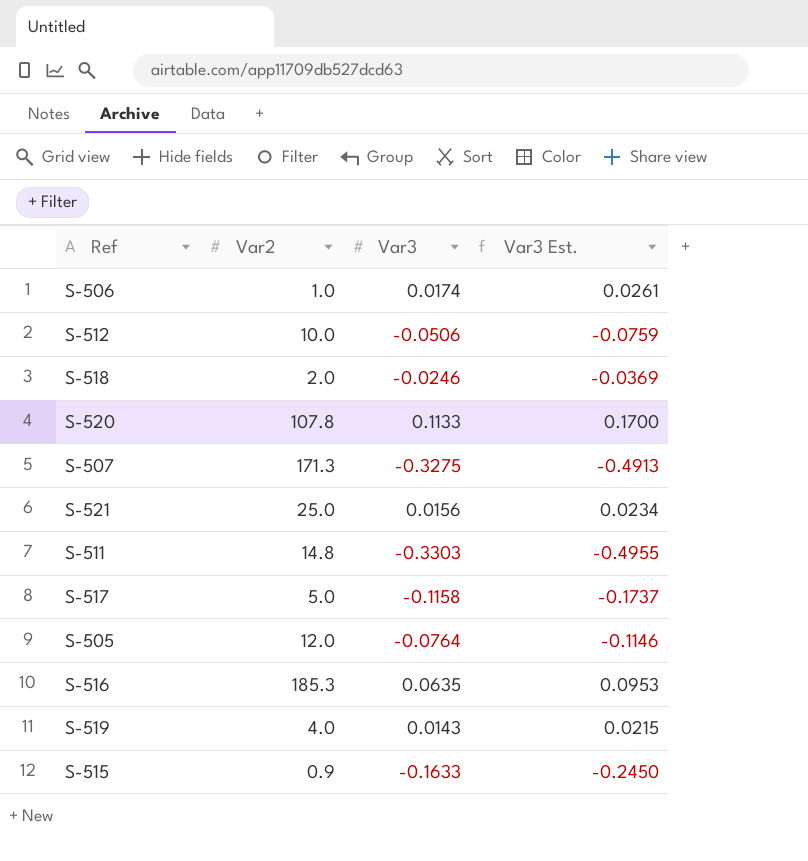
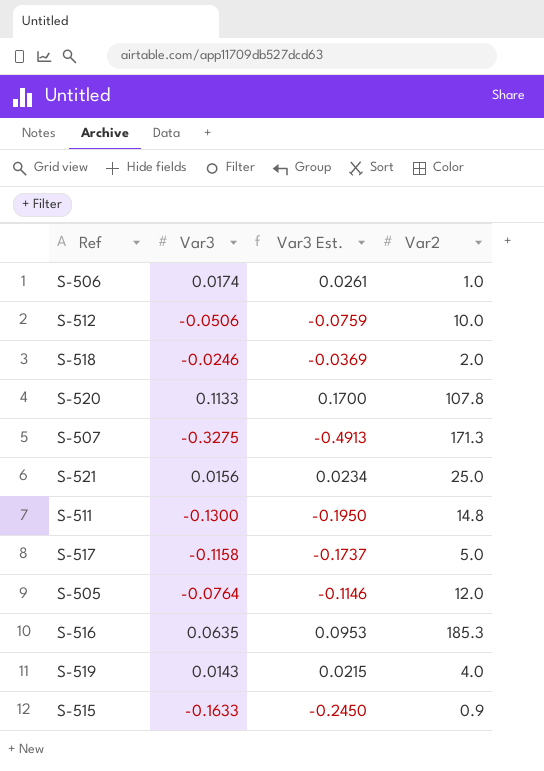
column Var2 | position: 2 -> 4
S-511 | Var3: -0.3303 -> -0.1300
S-511 | Var3 Est.: -0.4955 -> -0.1950

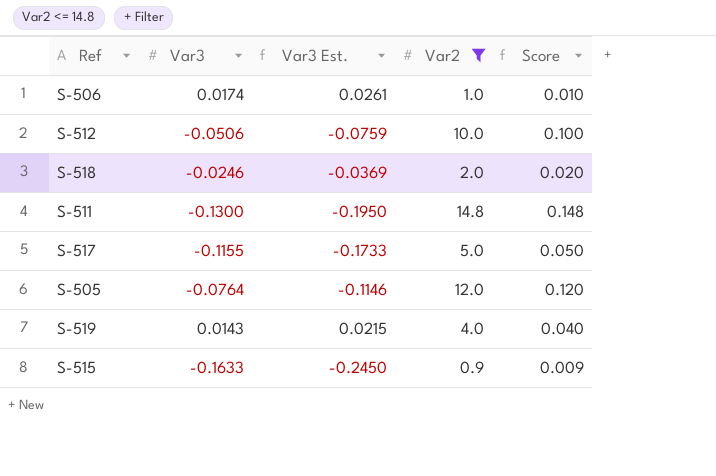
filter: none -> Var2 <= 14.8
column Score | formula: none -> [Var2] * 0.01
S-517 | Var3: -0.1158 -> -0.1155
S-517 | Var3 Est.: -0.1737 -> -0.1733

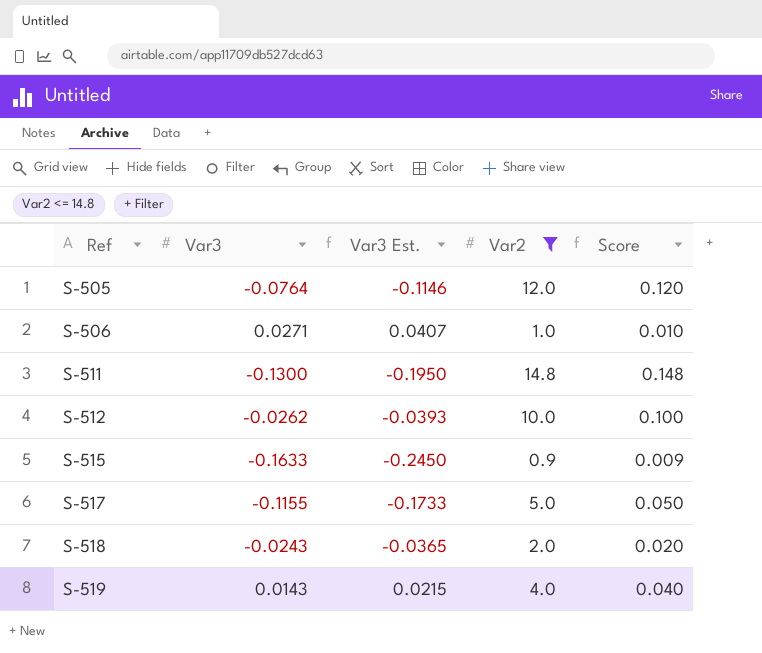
row order: none -> Ref ascending
S-506 | Var3: 0.0174 -> 0.0271
S-506 | Var3 Est.: 0.0261 -> 0.0407
S-512 | Var3: -0.0506 -> -0.0262
S-512 | Var3 Est.: -0.0759 -> -0.0393
S-518 | Var3: -0.0246 -> -0.0243
S-518 | Var3 Est.: -0.0369 -> -0.0365

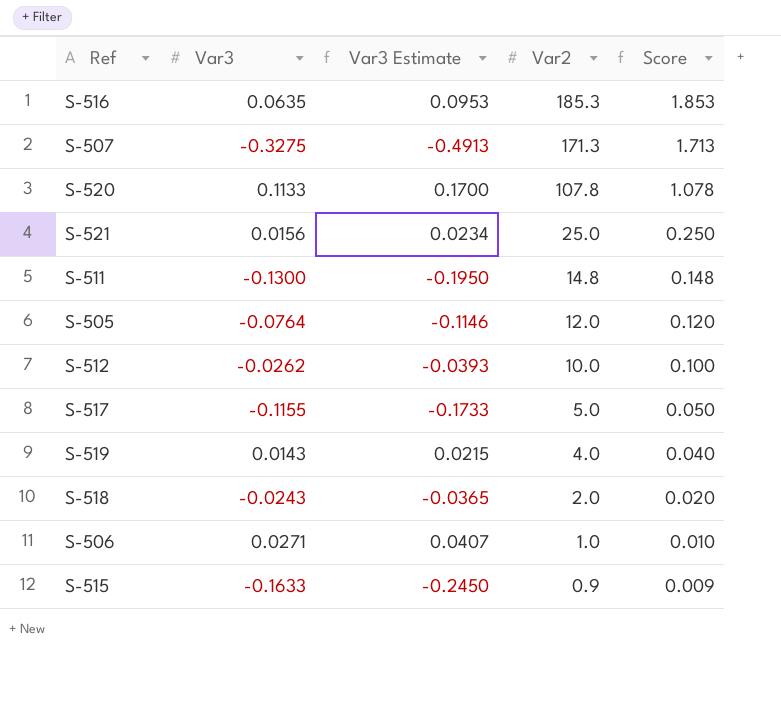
filter: Var2 <= 14.8 -> none
row order: Ref ascending -> Var2 descending
column name: Var3 Est. -> Var3 Estimate

